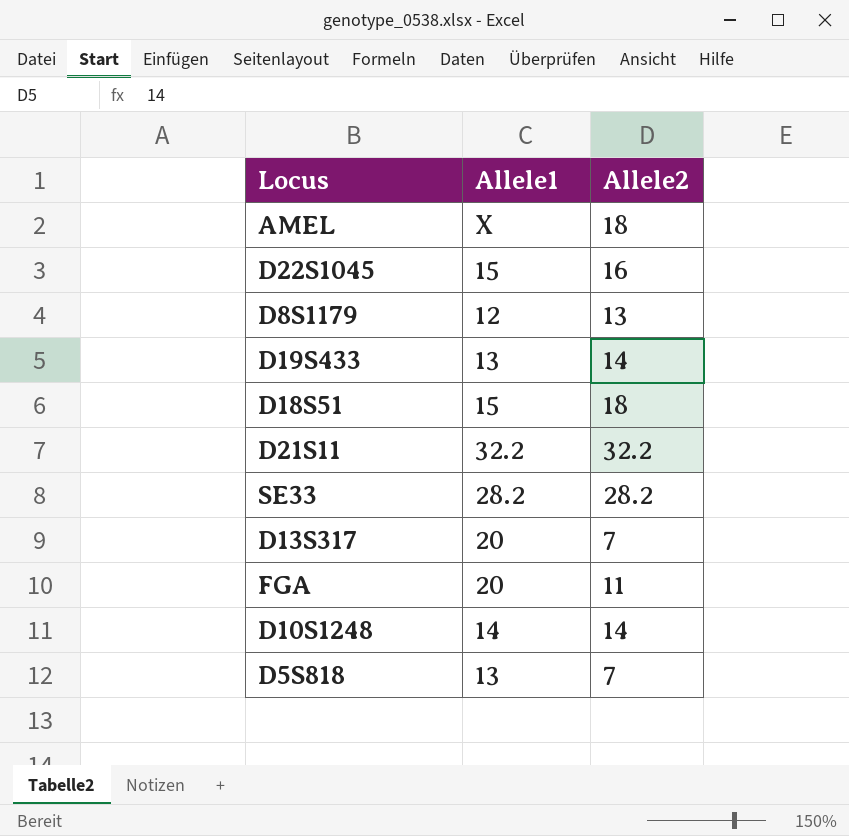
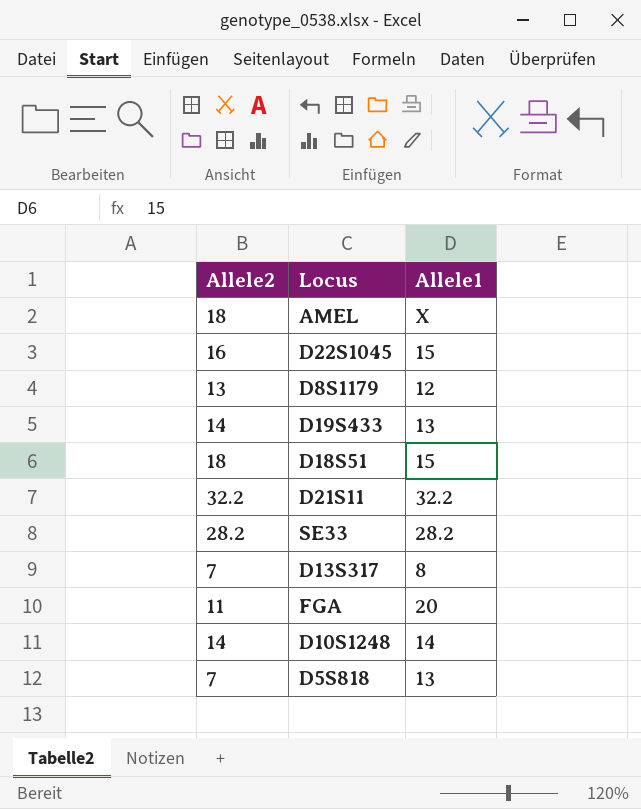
column Allele2 | position: 3 -> 1
D13S317 | Allele1: 20 -> 8

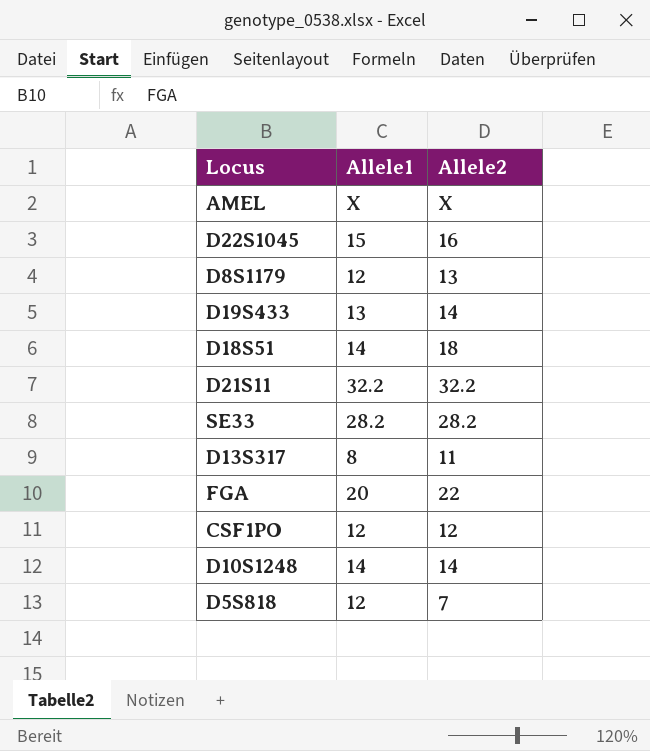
column Allele2 | position: 1 -> 3
AMEL | Allele2: 18 -> X
D18S51 | Allele1: 15 -> 14
D13S317 | Allele2: 7 -> 11
FGA | Allele2: 11 -> 22
row CSF1PO: none -> 12 | 12
D5S818 | Allele1: 13 -> 12

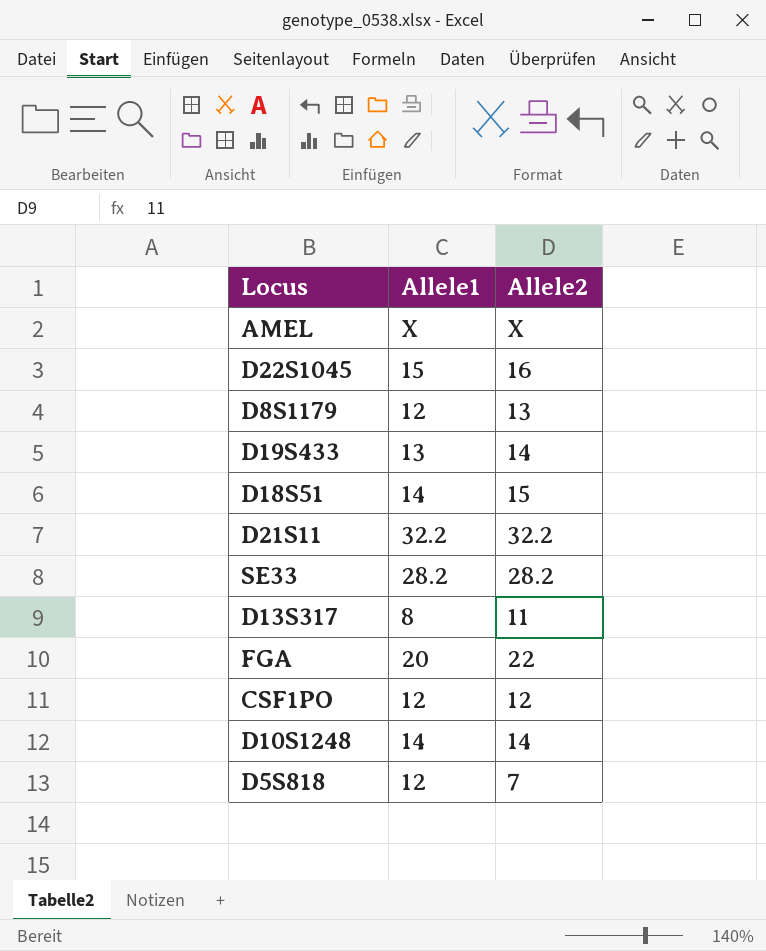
D18S51 | Allele2: 18 -> 15

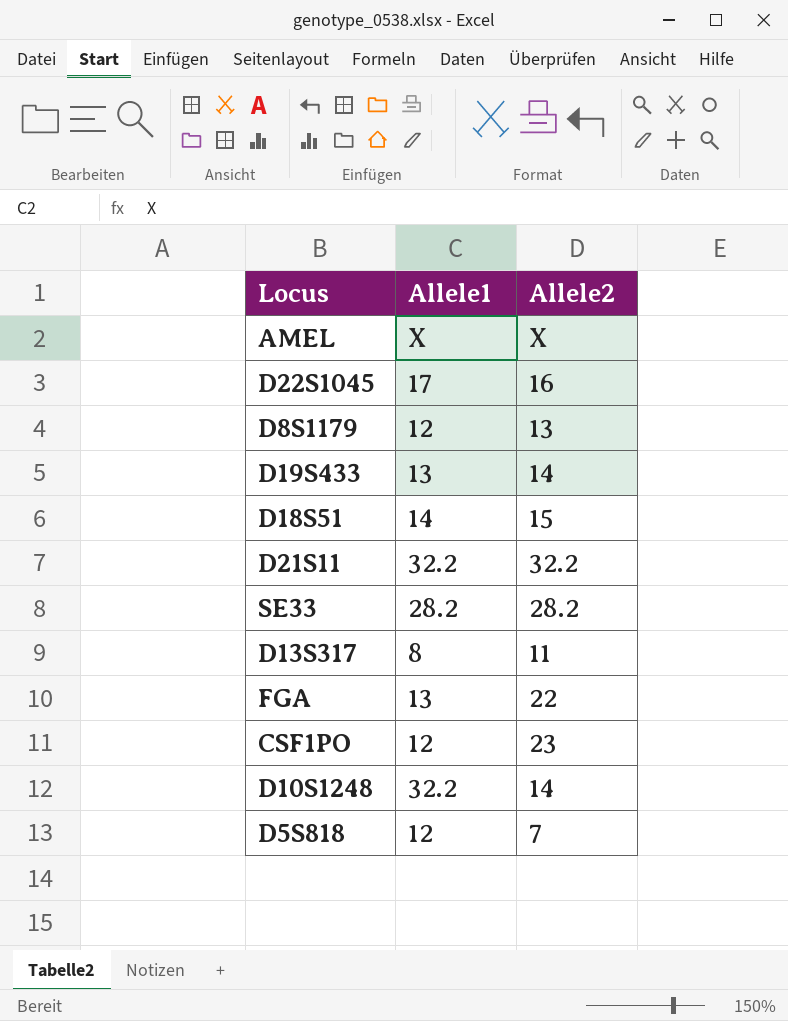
D22S1045 | Allele1: 15 -> 17
FGA | Allele1: 20 -> 13
CSF1PO | Allele2: 12 -> 23
D10S1248 | Allele1: 14 -> 32.2

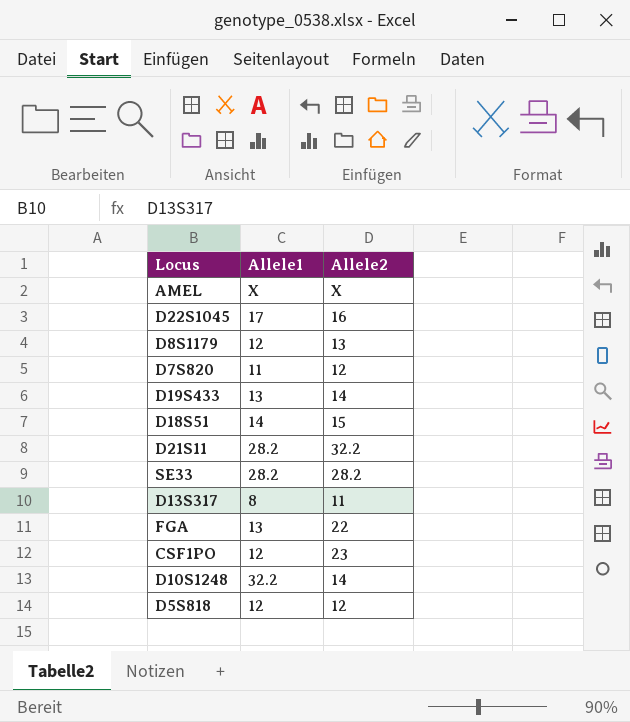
row D7S820: none -> 11 | 12
D21S11 | Allele1: 32.2 -> 28.2
D5S818 | Allele2: 7 -> 12

